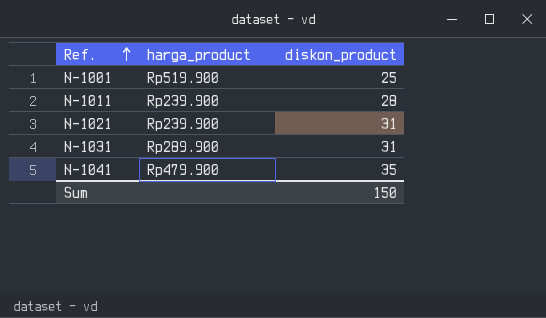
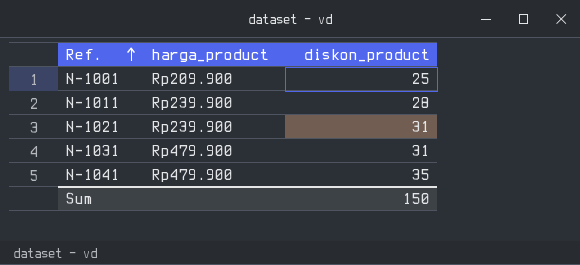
N-1001 | harga_product: Rp519.900 -> Rp209.900
N-1031 | harga_product: Rp289.900 -> Rp479.900

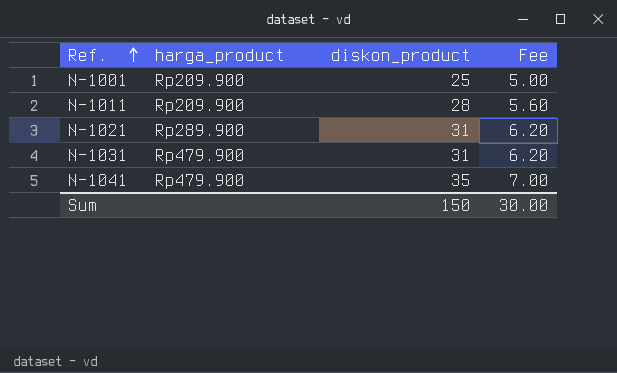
column Fee | formula: none -> [diskon_product] * 0.2
N-1011 | harga_product: Rp239.900 -> Rp209.900
N-1021 | harga_product: Rp239.900 -> Rp289.900

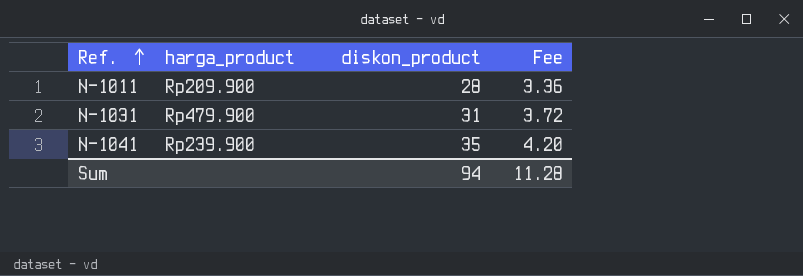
column Fee | formula: [diskon_product] * 0.2 -> [diskon_product] * 0.12
row N-1001: Rp209.900 | 25 | 5.00 -> none
row N-1021: Rp289.900 | 31 | 6.20 -> none
N-1041 | harga_product: Rp479.900 -> Rp239.900
Sum | diskon_product: 150 -> 94
Sum | Fee: 30.00 -> 11.28

